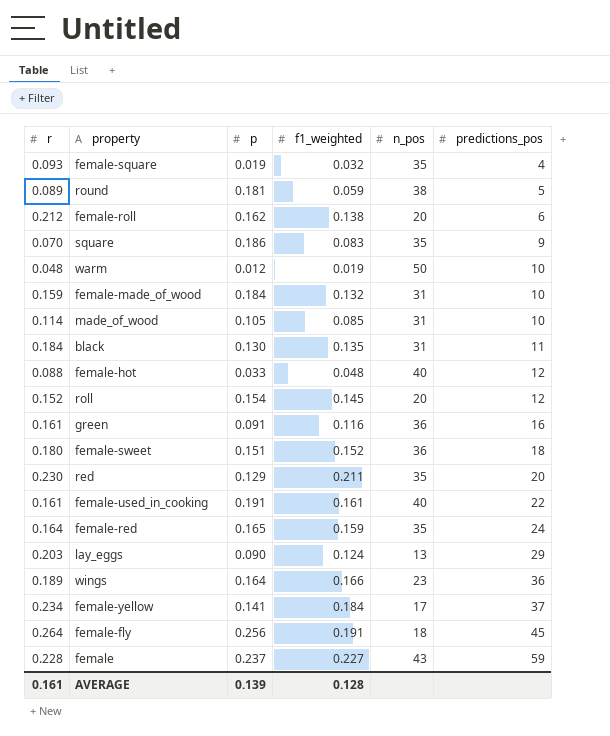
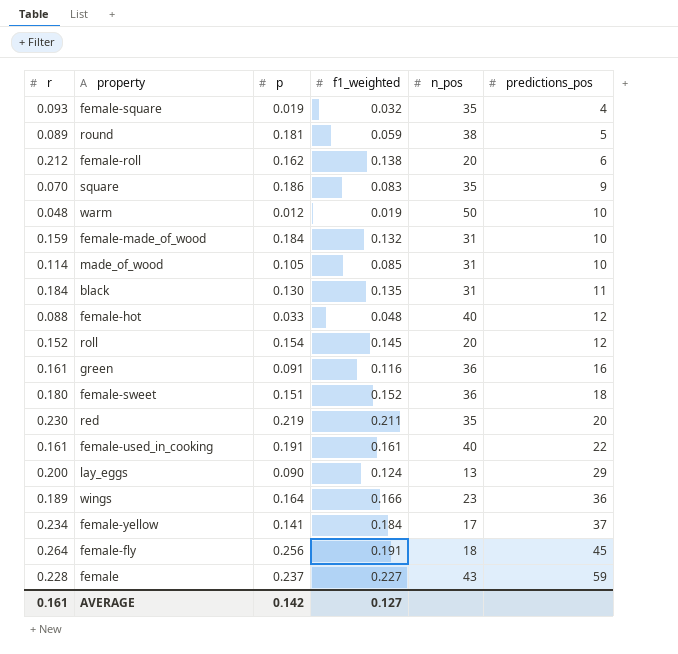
row female-red: 0.164 | 0.165 | 0.159 | 35 | 24 -> none
red | p: 0.129 -> 0.219
lay_eggs | r: 0.203 -> 0.200
AVERAGE | p: 0.139 -> 0.142
AVERAGE | f1_weighted: 0.128 -> 0.127

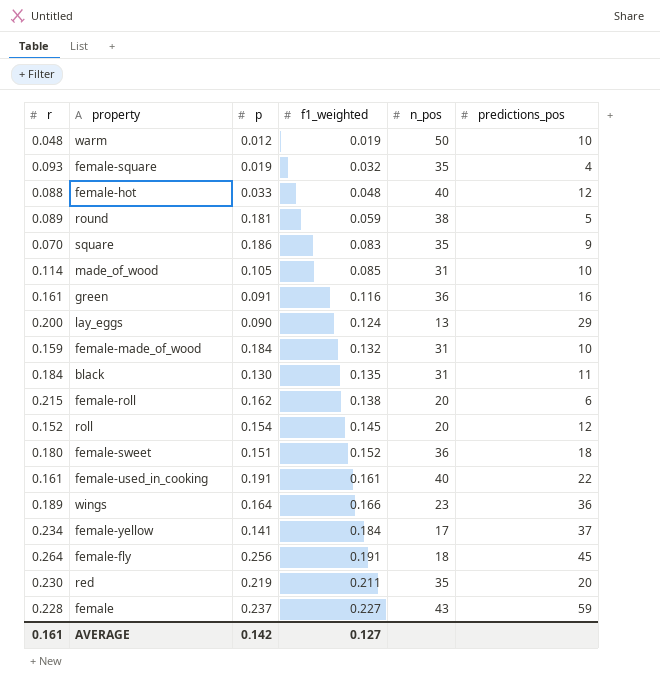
row order: predictions_pos ascending -> f1_weighted ascending
female-roll | r: 0.212 -> 0.215

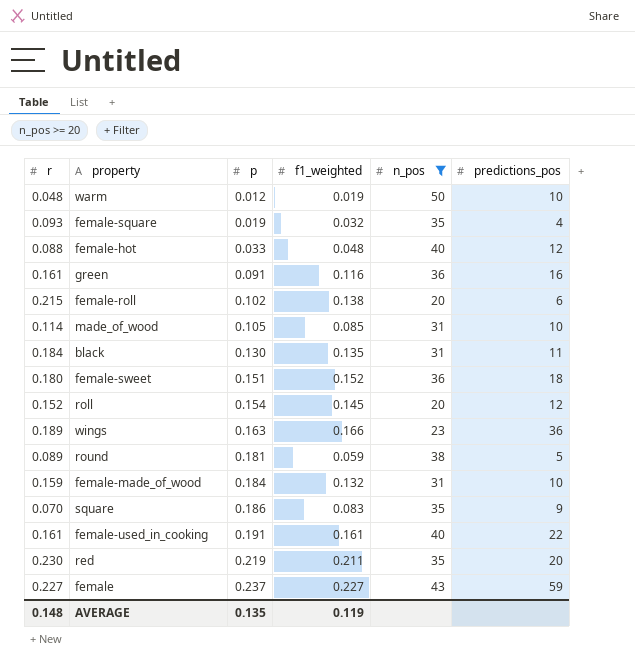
filter: none -> n_pos >= 20
row order: f1_weighted ascending -> p ascending
female-roll | p: 0.162 -> 0.102
wings | p: 0.164 -> 0.163
female | r: 0.228 -> 0.227
AVERAGE | r: 0.161 -> 0.148
AVERAGE | p: 0.142 -> 0.135
AVERAGE | f1_weighted: 0.127 -> 0.119

